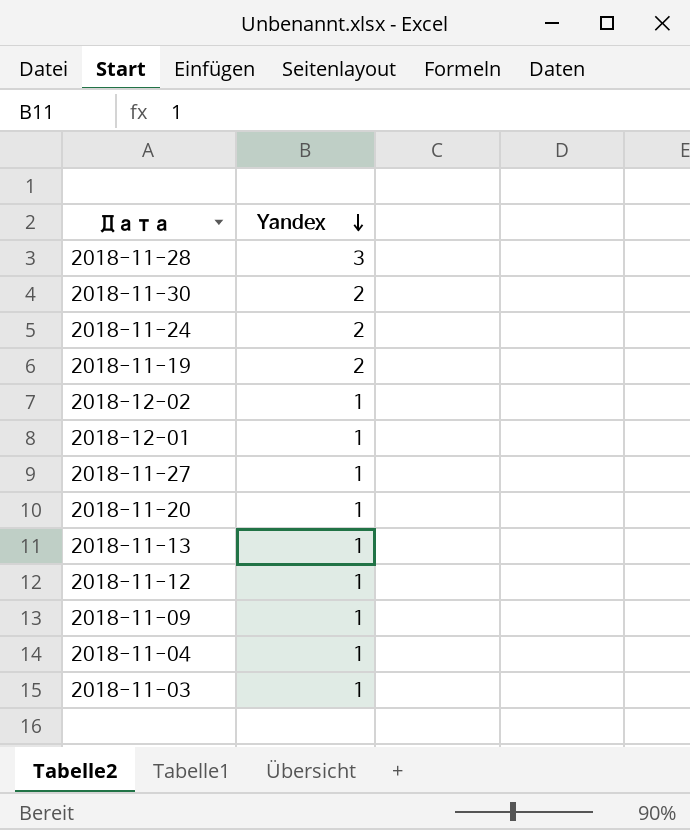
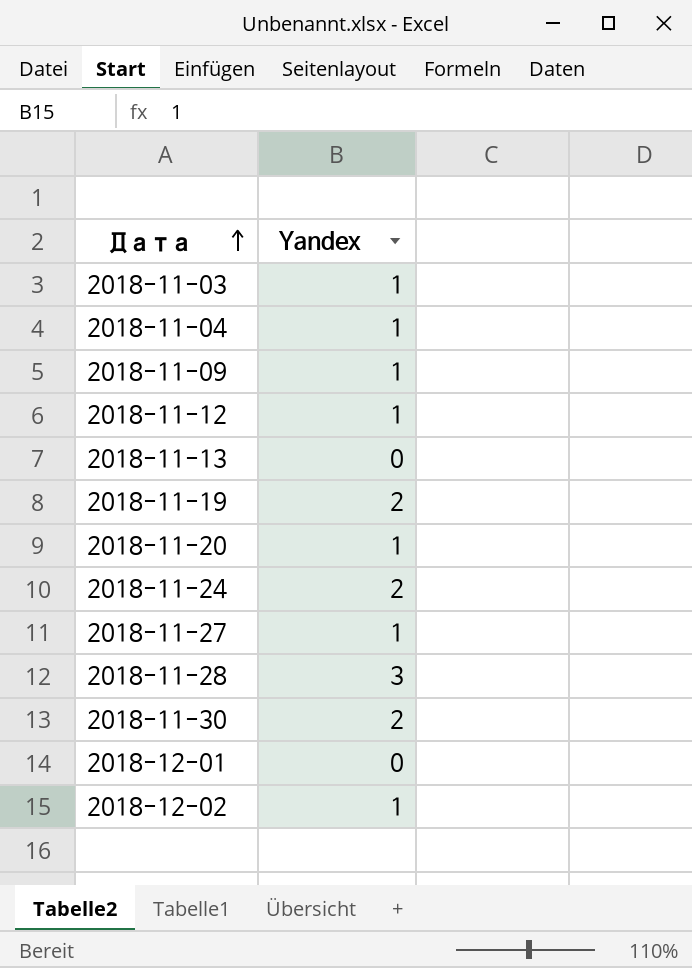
row order: Yandex descending -> Дата ascending
2018-11-13 | Yandex: 1 -> 0
2018-12-01 | Yandex: 1 -> 0

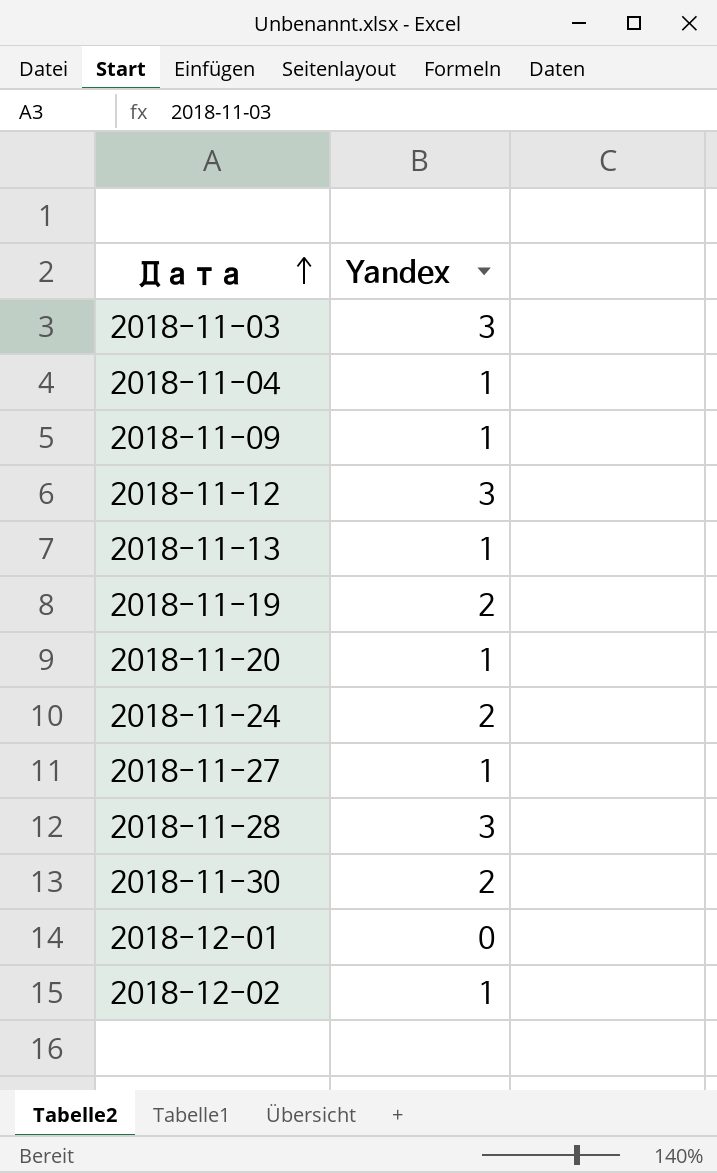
2018-11-03 | Yandex: 1 -> 3
2018-11-12 | Yandex: 1 -> 3
2018-11-13 | Yandex: 0 -> 1

